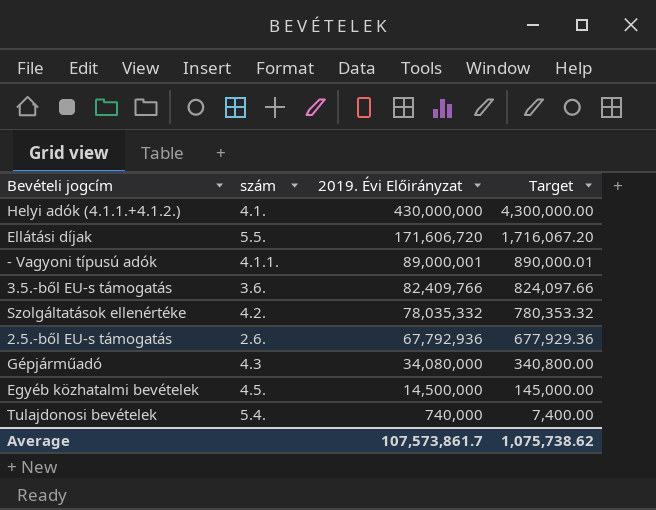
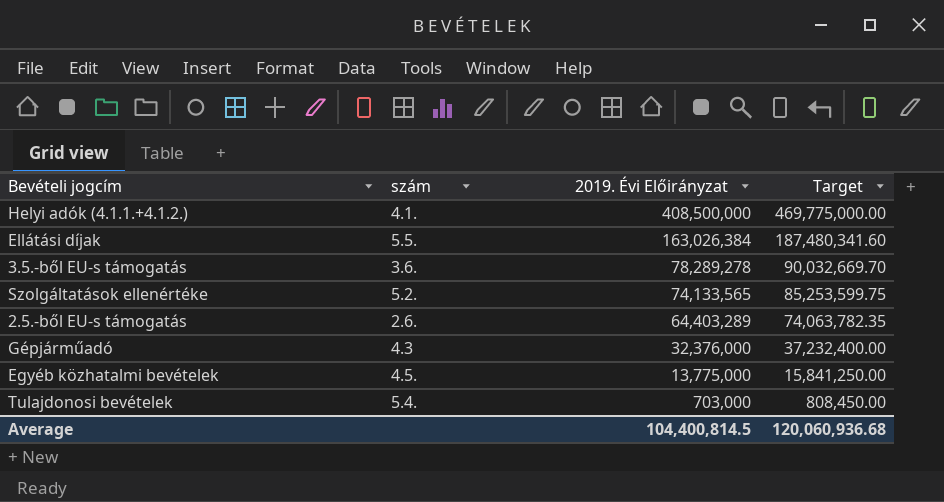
column Target | formula: [2019. Évi Előirányzat] * 0.01 -> [2019. Évi Előirányzat] * 1.15
row - Vagyoni típusú adók: 4.1.1. | 89,000,001 | 890,000.01 -> none
Helyi adók (4.1.1.+4.1.2.) | 2019. Évi Előirányzat: 430,000,000 -> 408,500,000
Ellátási díjak | 2019. Évi Előirányzat: 171,606,720 -> 163,026,384
3.5.-ből EU-s támogatás | 2019. Évi Előirányzat: 82,409,766 -> 78,289,278
Szolgáltatások ellenértéke | szám: 4.2. -> 5.2.
Szolgáltatások ellenértéke | 2019. Évi Előirányzat: 78,035,332 -> 74,133,565
2.5.-ből EU-s támogatás | 2019. Évi Előirányzat: 67,792,936 -> 64,403,289
Gépjárműadó | 2019. Évi Előirányzat: 34,080,000 -> 32,376,000
Egyéb közhatalmi bevételek | 2019. Évi Előirányzat: 14,500,000 -> 13,775,000
Tulajdonosi bevételek | 2019. Évi Előirányzat: 740,000 -> 703,000
Average | 2019. Évi Előirányzat: 107,573,861.7 -> 104,400,814.5
Average | Target: 1,075,738.62 -> 120,060,936.68

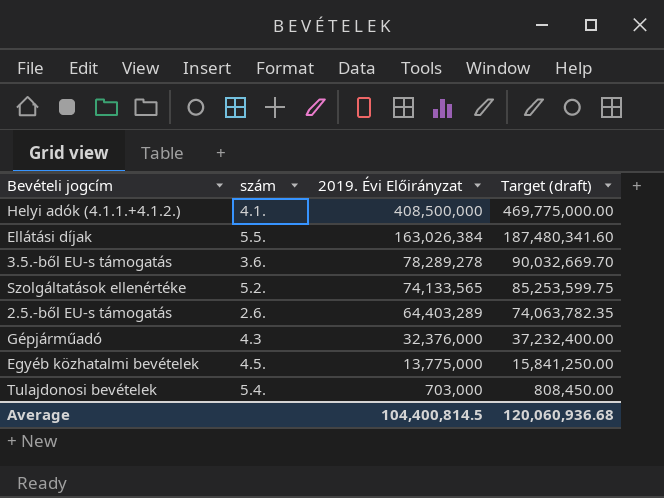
column name: Target -> Target (draft)

